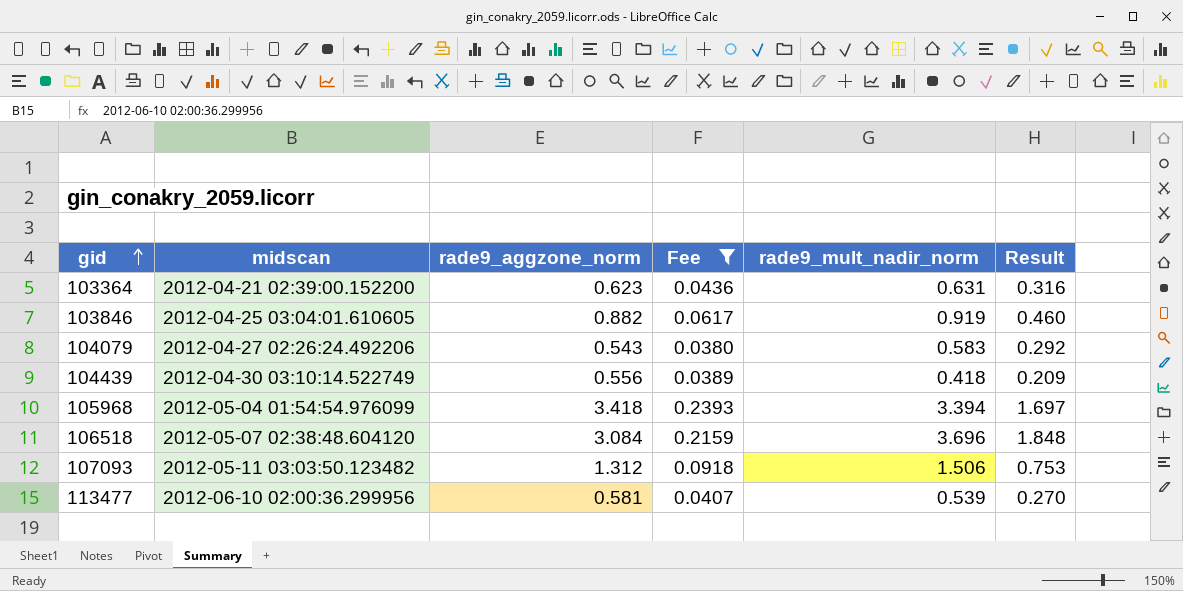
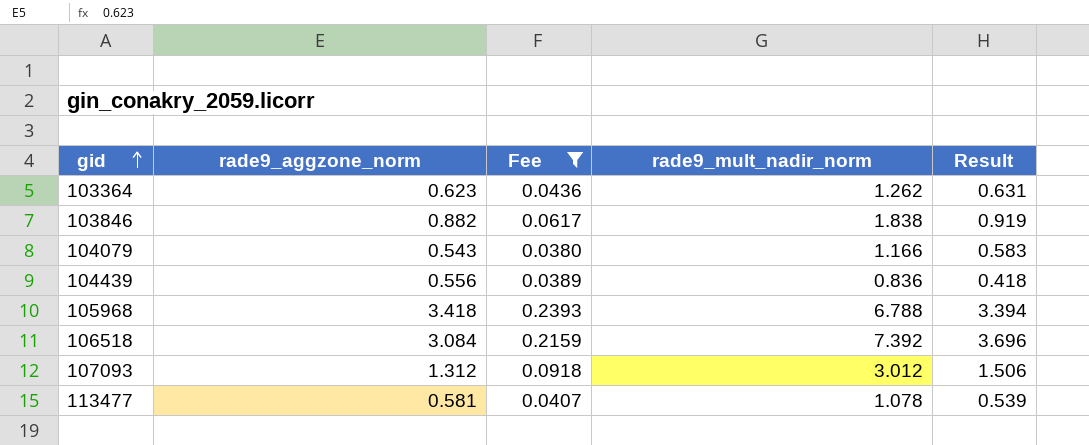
column midscan | position: 2 -> none
103364 | rade9_mult_nadir_norm: 0.631 -> 1.262
103364 | Result: 0.316 -> 0.631
103846 | rade9_mult_nadir_norm: 0.919 -> 1.838
103846 | Result: 0.460 -> 0.919
104079 | rade9_mult_nadir_norm: 0.583 -> 1.166
104079 | Result: 0.292 -> 0.583
104439 | rade9_mult_nadir_norm: 0.418 -> 0.836
104439 | Result: 0.209 -> 0.418
105968 | rade9_mult_nadir_norm: 3.394 -> 6.788
105968 | Result: 1.697 -> 3.394
106518 | rade9_mult_nadir_norm: 3.696 -> 7.392
106518 | Result: 1.848 -> 3.696
107093 | rade9_mult_nadir_norm: 1.506 -> 3.012
107093 | Result: 0.753 -> 1.506
113477 | rade9_mult_nadir_norm: 0.539 -> 1.078
113477 | Result: 0.270 -> 0.539

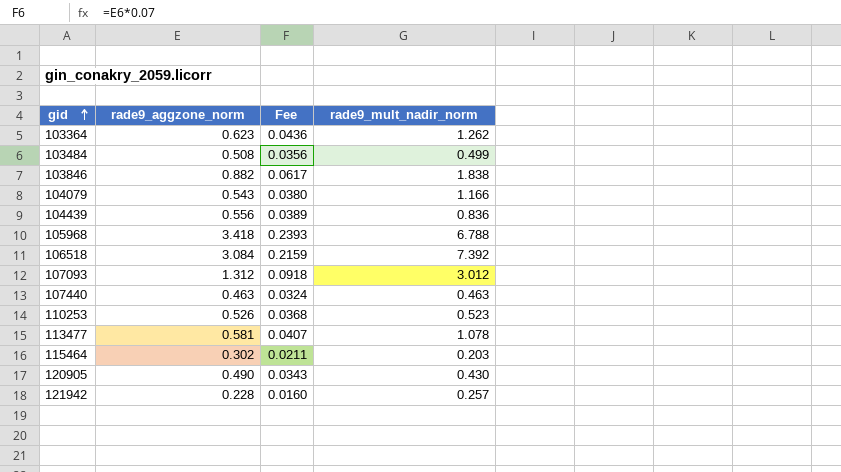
filter: Fee >= 0.0380 -> none
column Result | formula: [rade9_mult_nadir_norm] * 0.5 -> none

